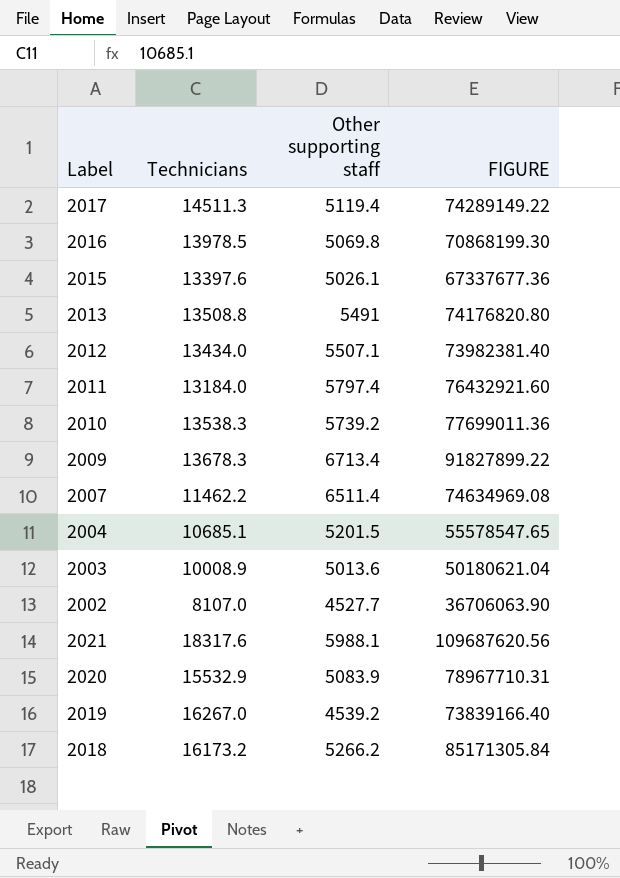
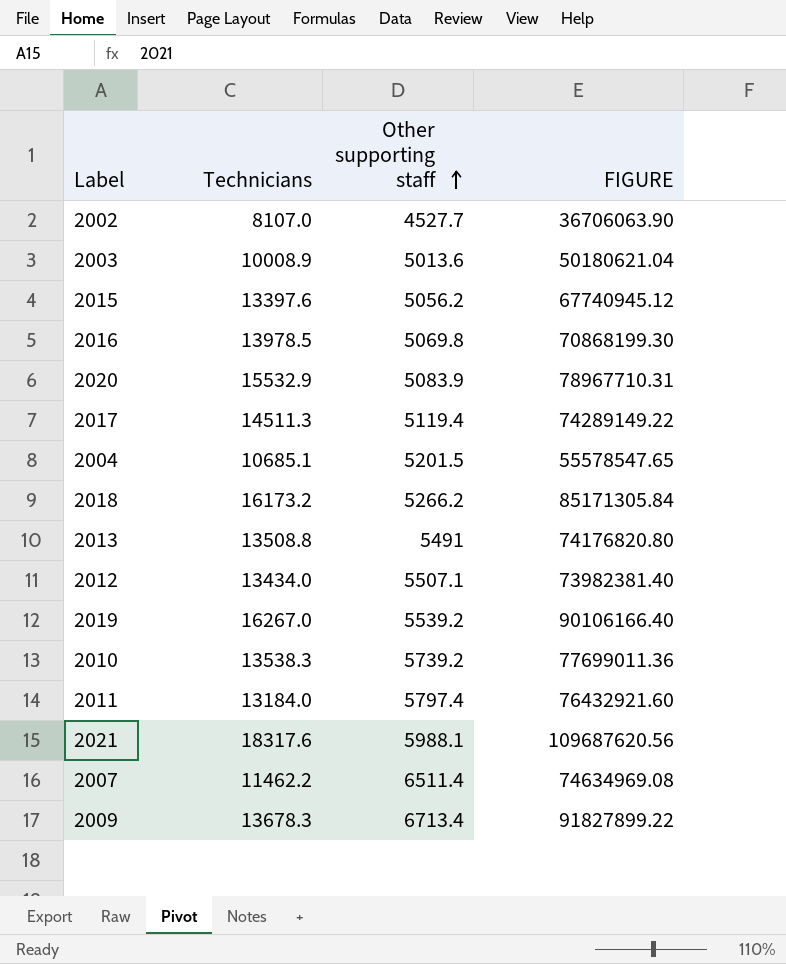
row order: none -> Other supporting staff ascending
2015 | Other supporting staff: 5026.1 -> 5056.2
2015 | FIGURE: 67337677.36 -> 67740945.12
2019 | Other supporting staff: 4539.2 -> 5539.2
2019 | FIGURE: 73839166.40 -> 90106166.40

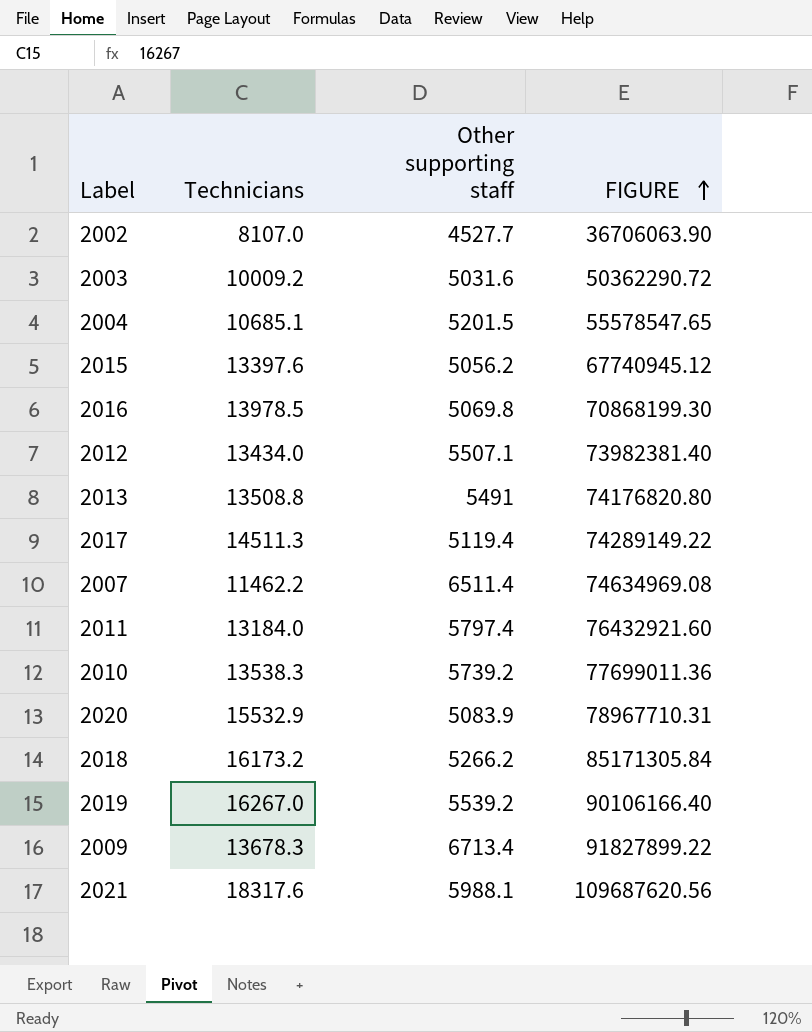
row order: Other supporting staff ascending -> FIGURE ascending
2003 | Technicians: 10008.9 -> 10009.2
2003 | Other supporting staff: 5013.6 -> 5031.6
2003 | FIGURE: 50180621.04 -> 50362290.72

